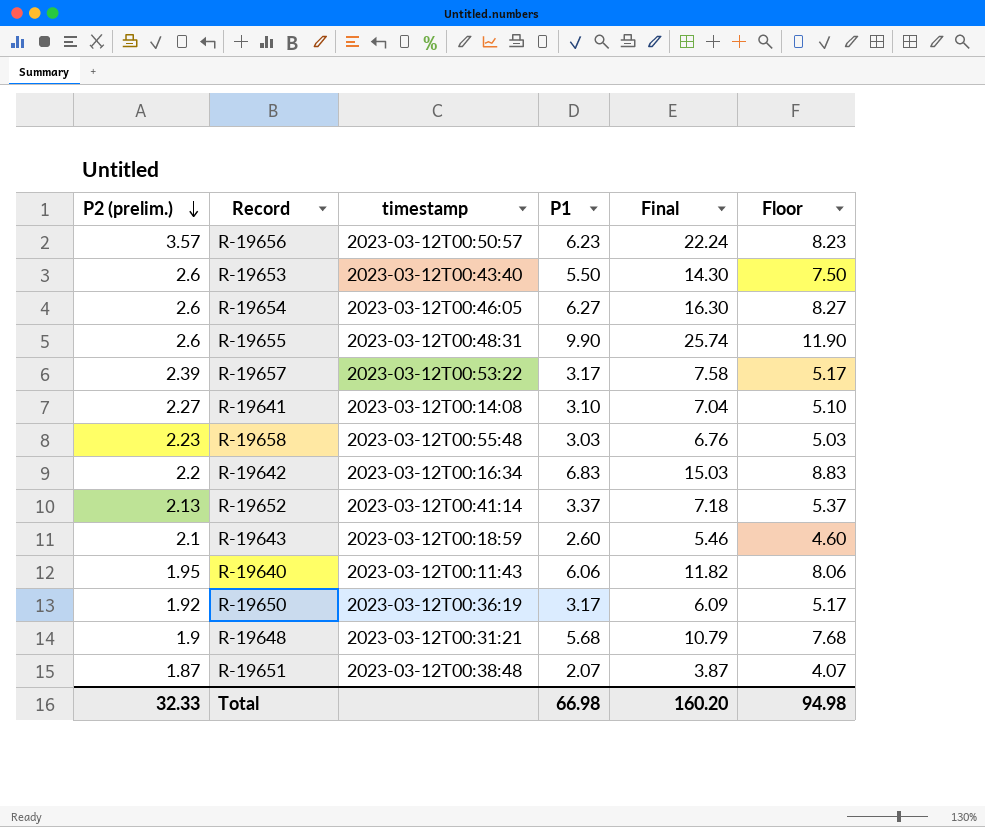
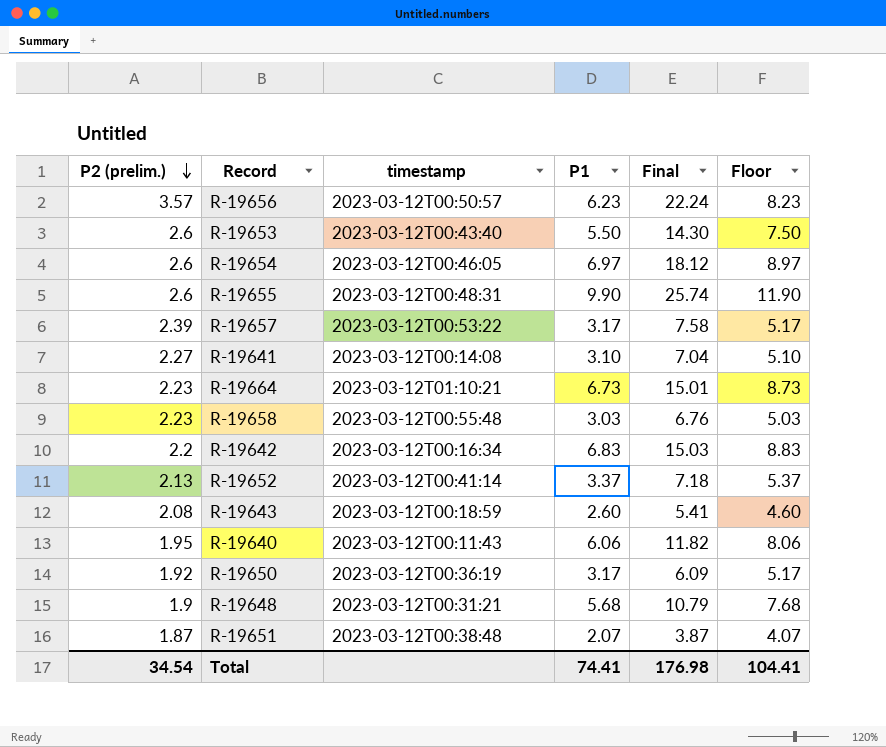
R-19654 | P1: 6.27 -> 6.97
R-19654 | Final: 16.30 -> 18.12
R-19654 | Floor: 8.27 -> 8.97
row R-19664: none -> 2.23 | 2023-03-12T01:10:21 | 6.73 | 15.01 | 8.73
R-19643 | P2 (prelim.): 2.1 -> 2.08
R-19643 | Final: 5.46 -> 5.41
Total | P2 (prelim.): 32.33 -> 34.54
Total | P1: 66.98 -> 74.41
Total | Final: 160.20 -> 176.98
Total | Floor: 94.98 -> 104.41

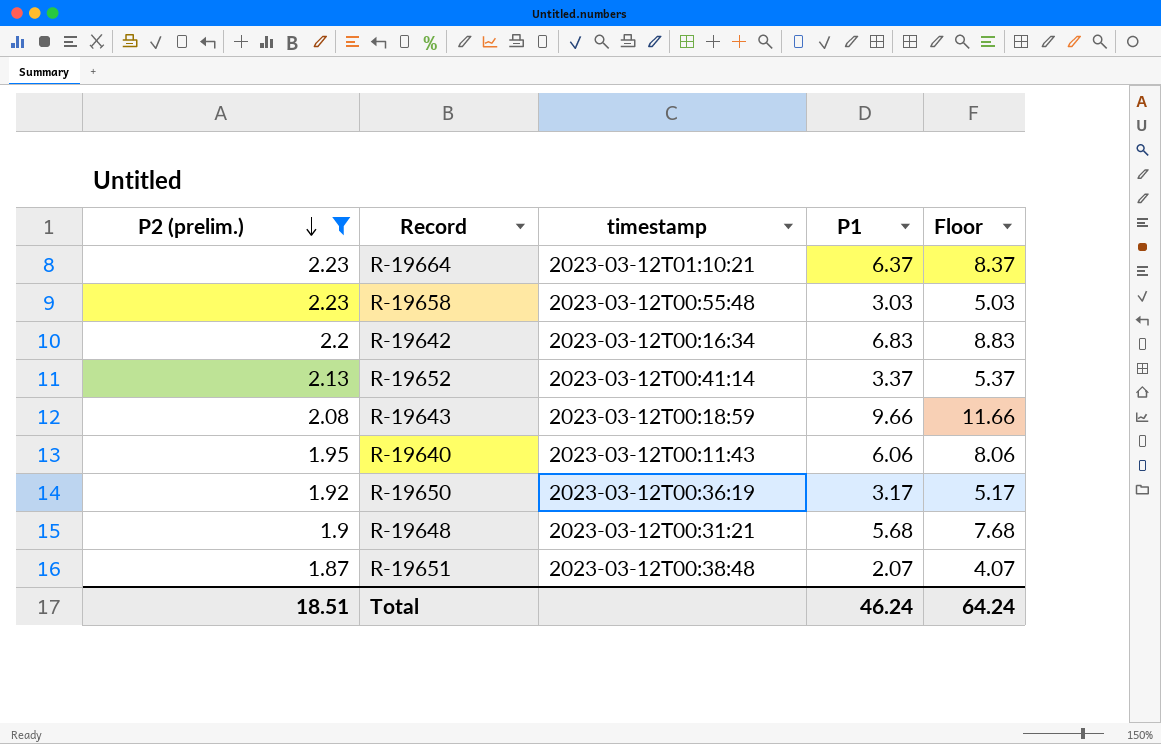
filter: none -> P2 (prelim.) <= 2.23
column Final | formula: [P2 (prelim.)] * [P1] -> none
R-19664 | P1: 6.73 -> 6.37
R-19664 | Floor: 8.73 -> 8.37
R-19643 | P1: 2.60 -> 9.66
R-19643 | Floor: 4.60 -> 11.66
Total | P2 (prelim.): 34.54 -> 18.51
Total | P1: 74.41 -> 46.24
Total | Floor: 104.41 -> 64.24

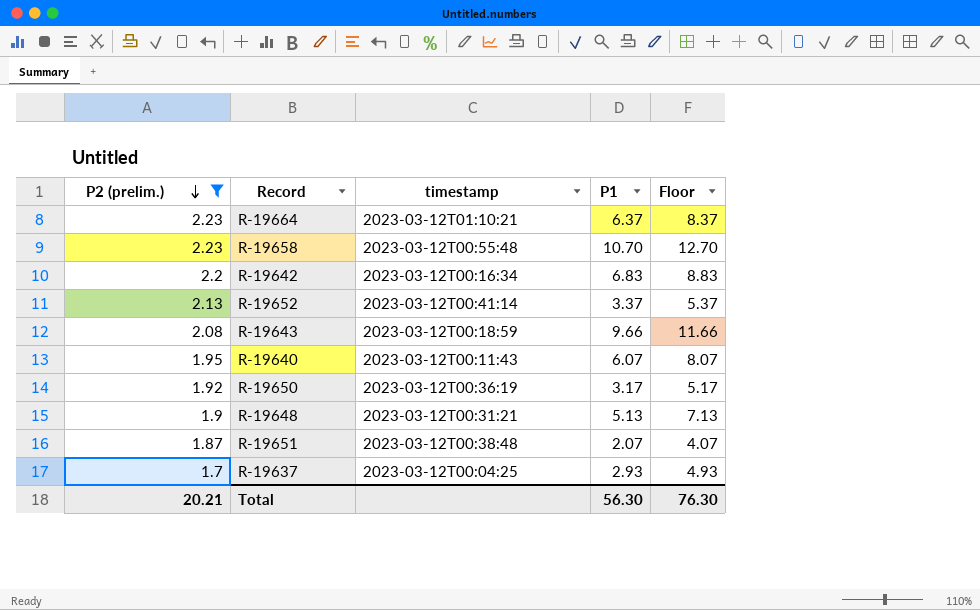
R-19658 | P1: 3.03 -> 10.70
R-19658 | Floor: 5.03 -> 12.70
R-19640 | P1: 6.06 -> 6.07
R-19640 | Floor: 8.06 -> 8.07
R-19648 | P1: 5.68 -> 5.13
R-19648 | Floor: 7.68 -> 7.13
row R-19637: none -> 1.7 | 2023-03-12T00:04:25 | 2.93 | 4.93
Total | P2 (prelim.): 18.51 -> 20.21
Total | P1: 46.24 -> 56.30
Total | Floor: 64.24 -> 76.30

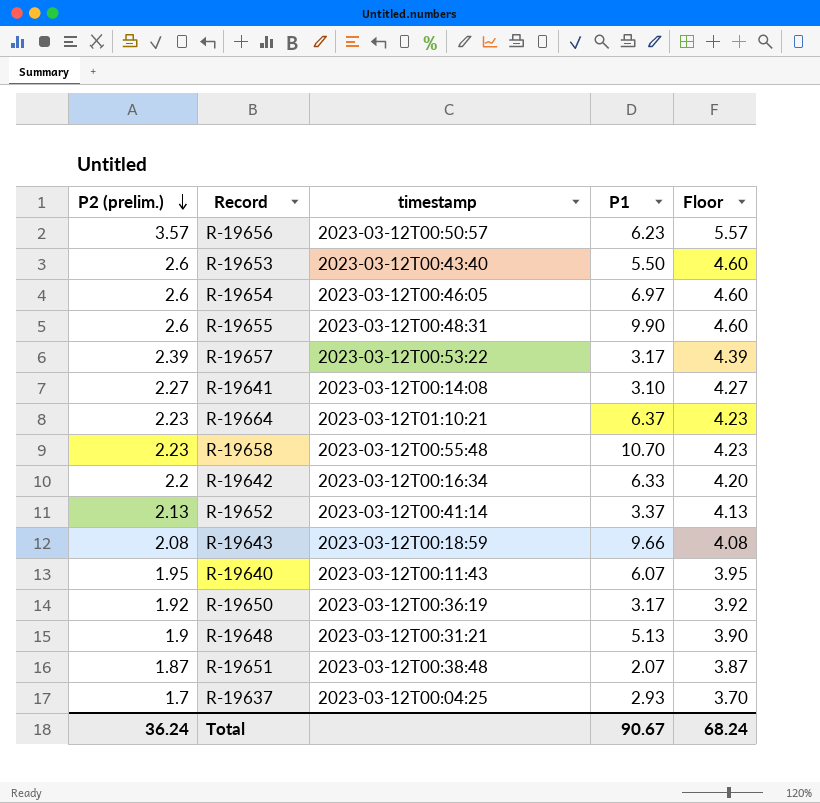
filter: P2 (prelim.) <= 2.23 -> none
column Floor | formula: [P1] + 2 -> [P2 (prelim.)] + 2
R-19642 | P1: 6.83 -> 6.33
Total | P2 (prelim.): 20.21 -> 36.24
Total | P1: 56.30 -> 90.67
Total | Floor: 76.30 -> 68.24

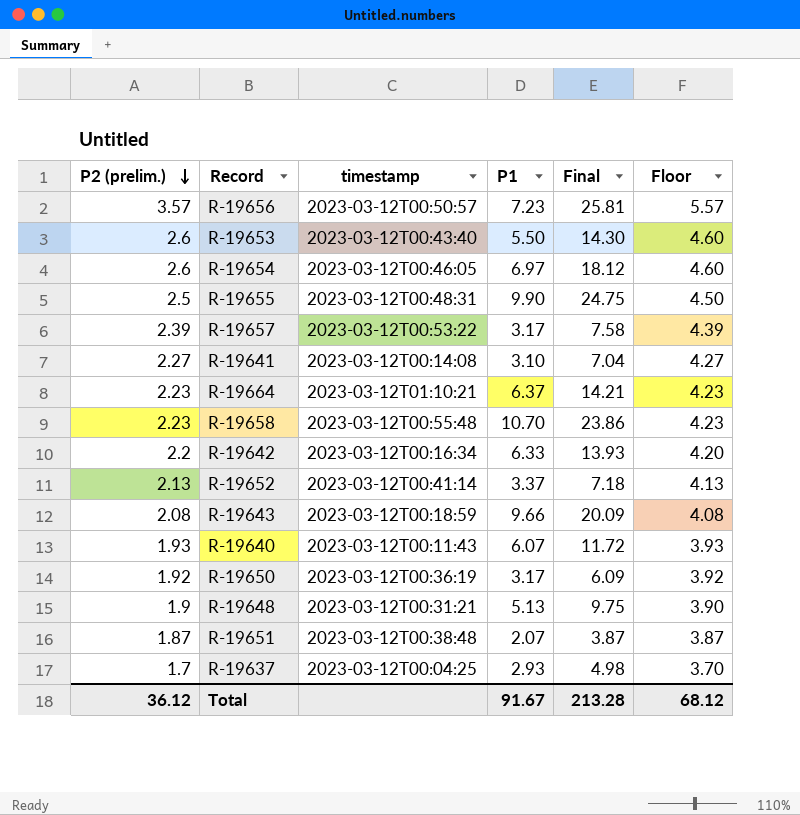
column Final | formula: none -> [P2 (prelim.)] * [P1]
R-19656 | P1: 6.23 -> 7.23
R-19655 | P2 (prelim.): 2.6 -> 2.5
R-19655 | Floor: 4.60 -> 4.50
R-19640 | P2 (prelim.): 1.95 -> 1.93
R-19640 | Floor: 3.95 -> 3.93
Total | P2 (prelim.): 36.24 -> 36.12
Total | P1: 90.67 -> 91.67
Total | Floor: 68.24 -> 68.12

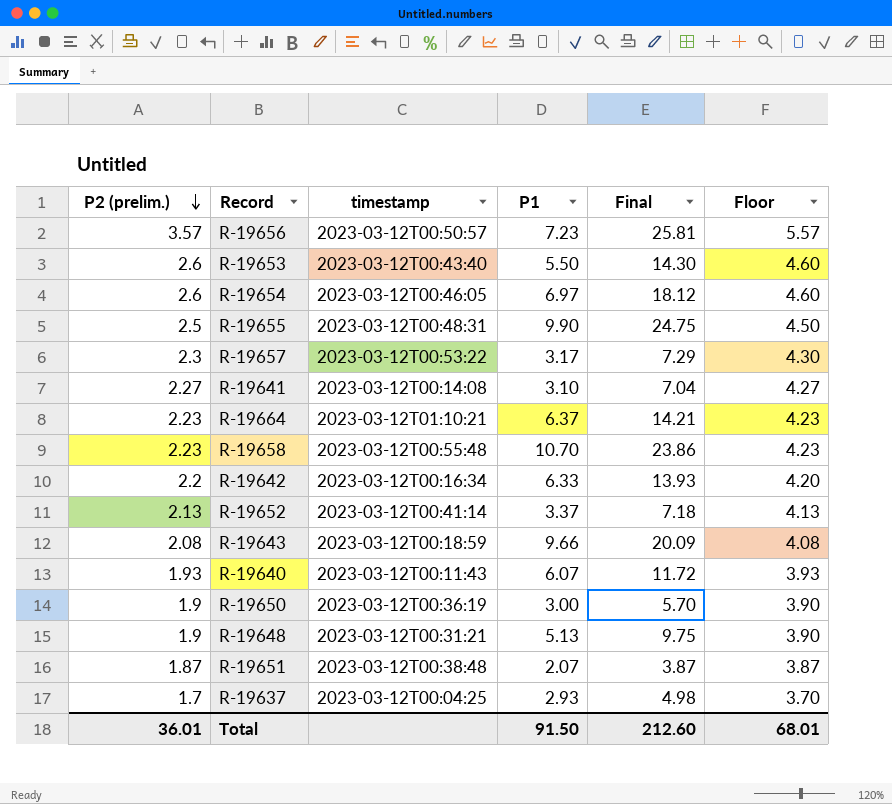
R-19657 | P2 (prelim.): 2.39 -> 2.3
R-19657 | Final: 7.58 -> 7.29
R-19657 | Floor: 4.39 -> 4.30
R-19650 | P2 (prelim.): 1.92 -> 1.9
R-19650 | P1: 3.17 -> 3.00
R-19650 | Final: 6.09 -> 5.70
R-19650 | Floor: 3.92 -> 3.90
Total | P2 (prelim.): 36.12 -> 36.01
Total | P1: 91.67 -> 91.50
Total | Final: 213.28 -> 212.60
Total | Floor: 68.12 -> 68.01

